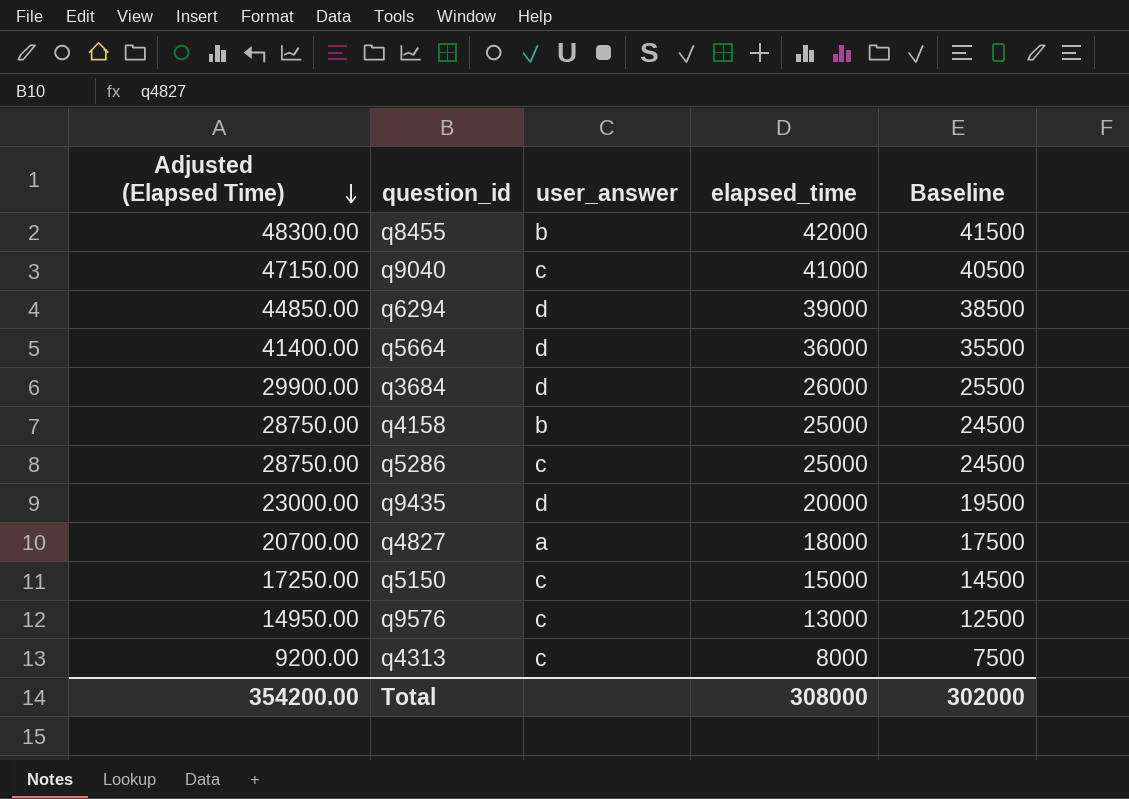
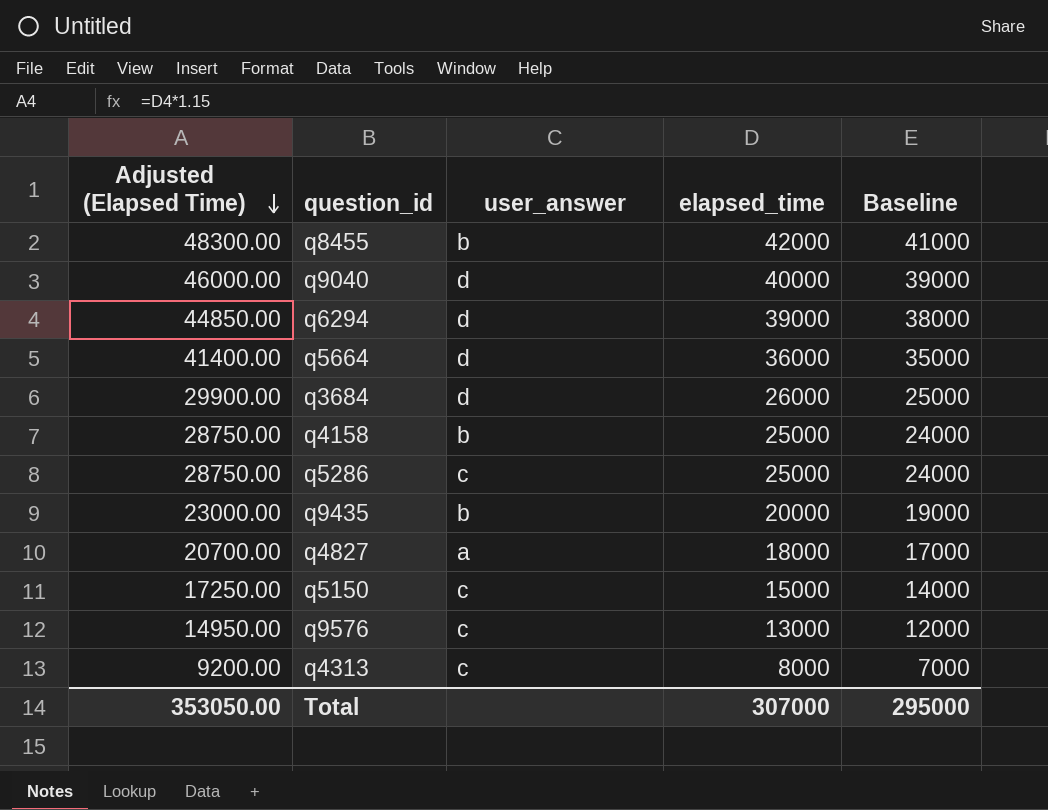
column Baseline | formula: [elapsed_time] - 500 -> [elapsed_time] - 1000
q9040 | Adjusted (Elapsed Time): 47150.00 -> 46000.00
q9040 | user_answer: c -> d
q9040 | elapsed_time: 41000 -> 40000
q9435 | user_answer: d -> b
Total | Adjusted (Elapsed Time): 354200.00 -> 353050.00
Total | elapsed_time: 308000 -> 307000
Total | Baseline: 302000 -> 295000

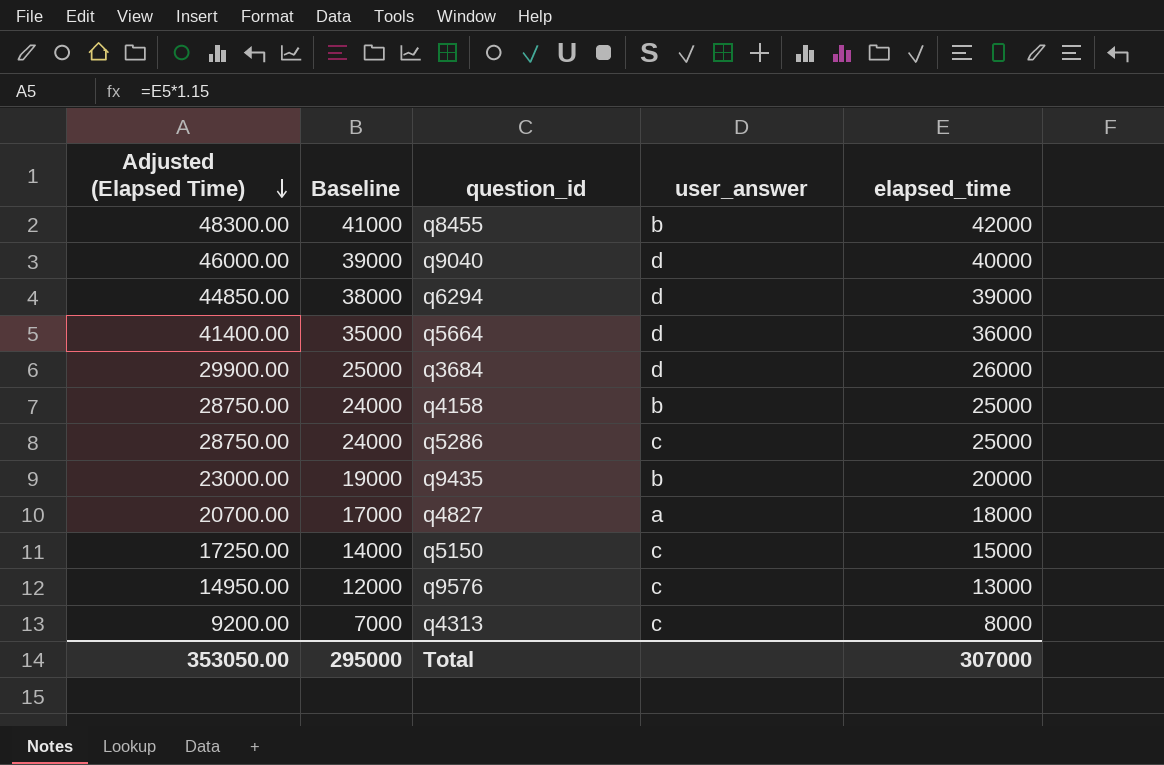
column Baseline | position: 5 -> 2

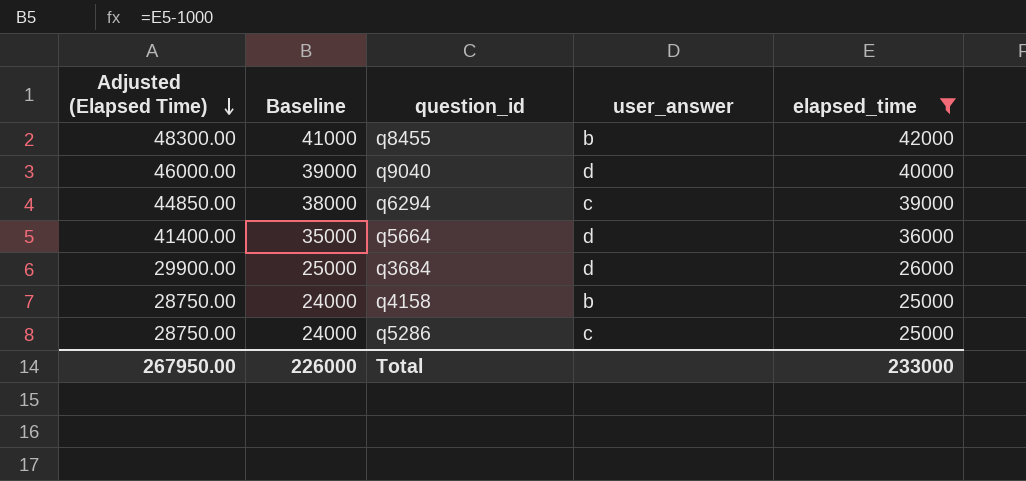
filter: none -> elapsed_time >= 25000
q6294 | user_answer: d -> c
Total | Adjusted (Elapsed Time): 353050.00 -> 267950.00
Total | Baseline: 295000 -> 226000
Total | elapsed_time: 307000 -> 233000

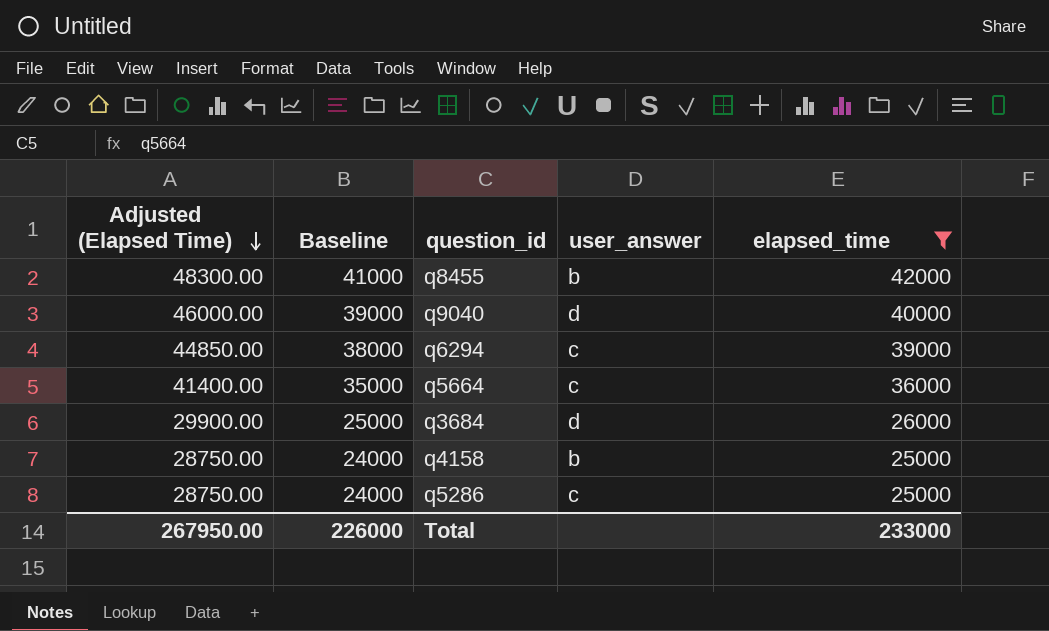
q5664 | user_answer: d -> c

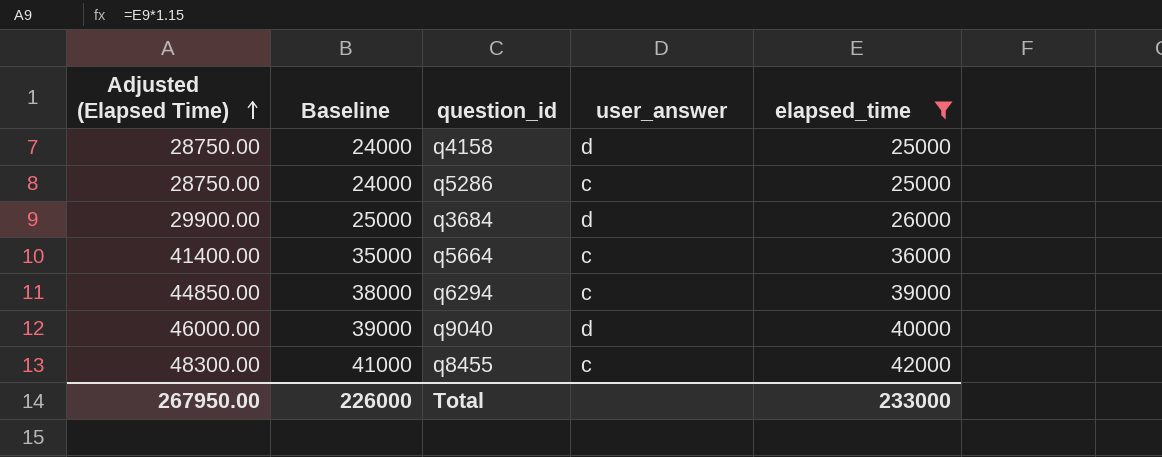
row order: Adjusted (Elapsed Time) descending -> Adjusted (Elapsed Time) ascending
q4158 | user_answer: b -> d
q8455 | user_answer: b -> c

